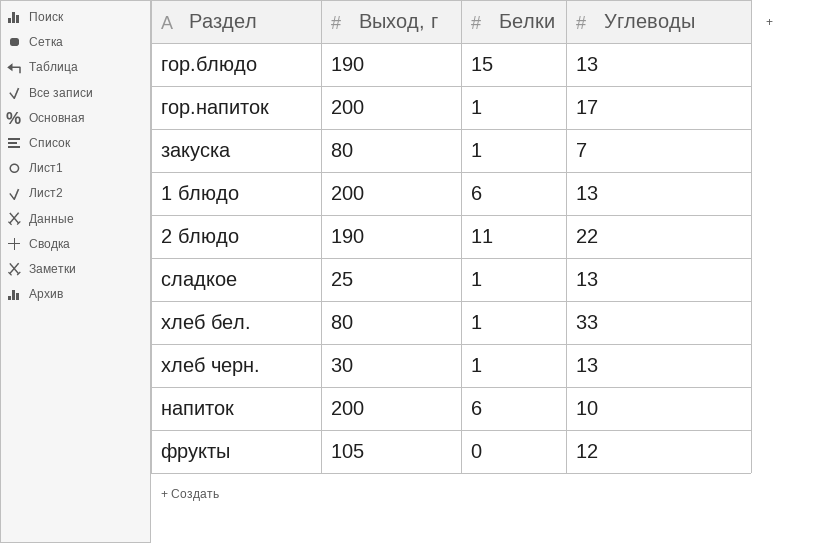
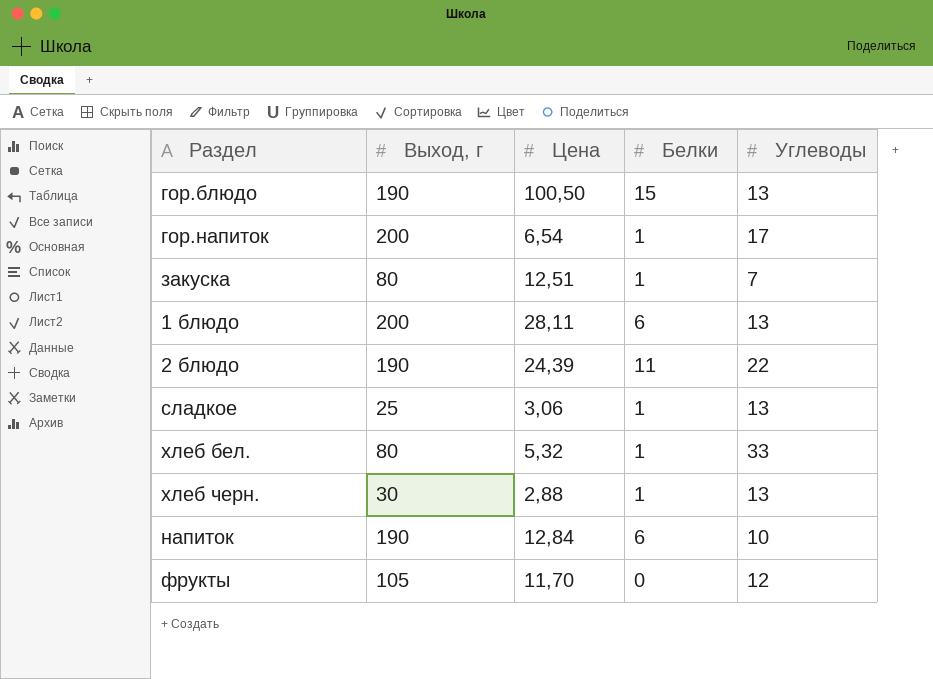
column Цена | position: none -> 3
напиток | Выход, г: 200 -> 190

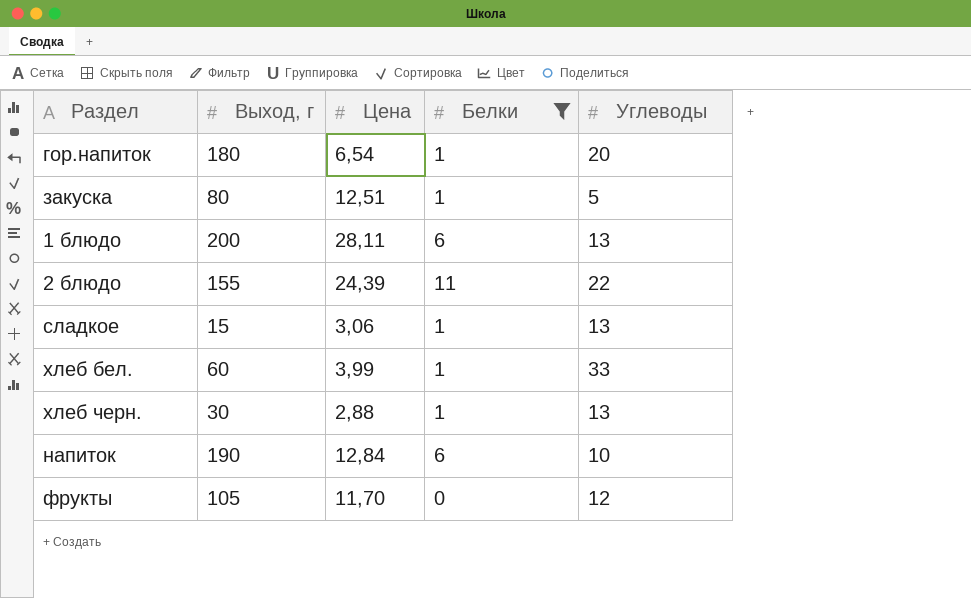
filter: none -> Белки != 15
гор.напиток | Выход, г: 200 -> 180
гор.напиток | Углеводы: 17 -> 20
закуска | Углеводы: 7 -> 5
2 блюдо | Выход, г: 190 -> 155
сладкое | Выход, г: 25 -> 15
хлеб бел. | Выход, г: 80 -> 60
хлеб бел. | Цена: 5,32 -> 3,99

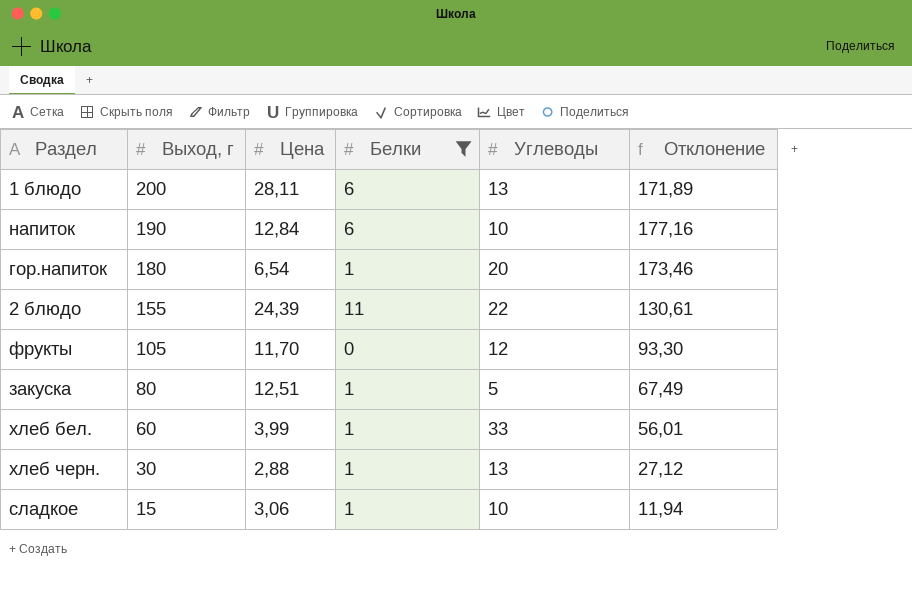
row order: none -> Выход, г descending
column Отклонение | formula: none -> [Выход, г] - [Цена]
сладкое | Углеводы: 13 -> 10

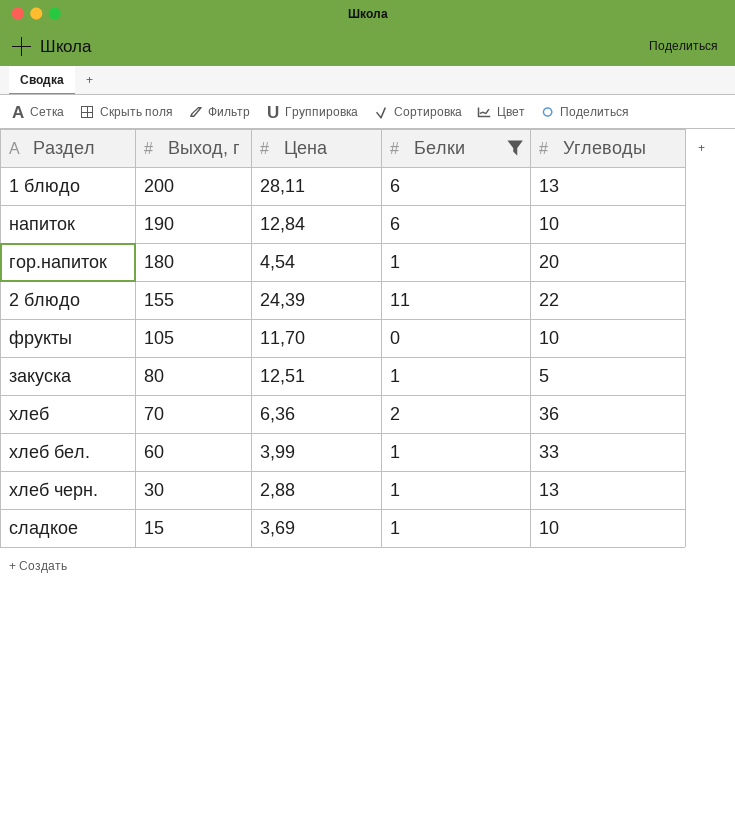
column Отклонение | formula: [Выход, г] - [Цена] -> none
гор.напиток | Цена: 6,54 -> 4,54
фрукты | Углеводы: 12 -> 10
row хлеб: none -> 70 | 6,36 | 2 | 36
сладкое | Цена: 3,06 -> 3,69

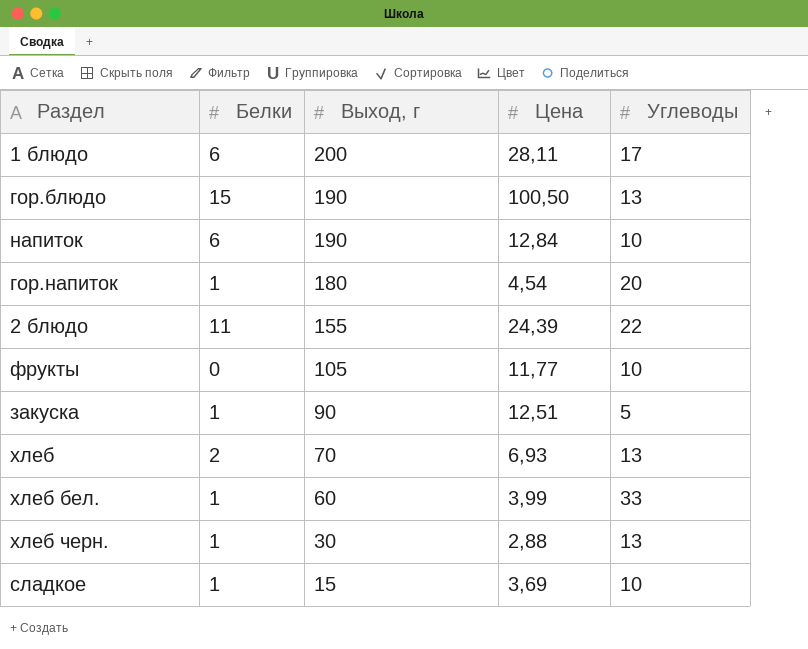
filter: Белки != 15 -> none
column Белки | position: 4 -> 2
1 блюдо | Углеводы: 13 -> 17
фрукты | Цена: 11,70 -> 11,77
закуска | Выход, г: 80 -> 90
хлеб | Цена: 6,36 -> 6,93
хлеб | Углеводы: 36 -> 13

